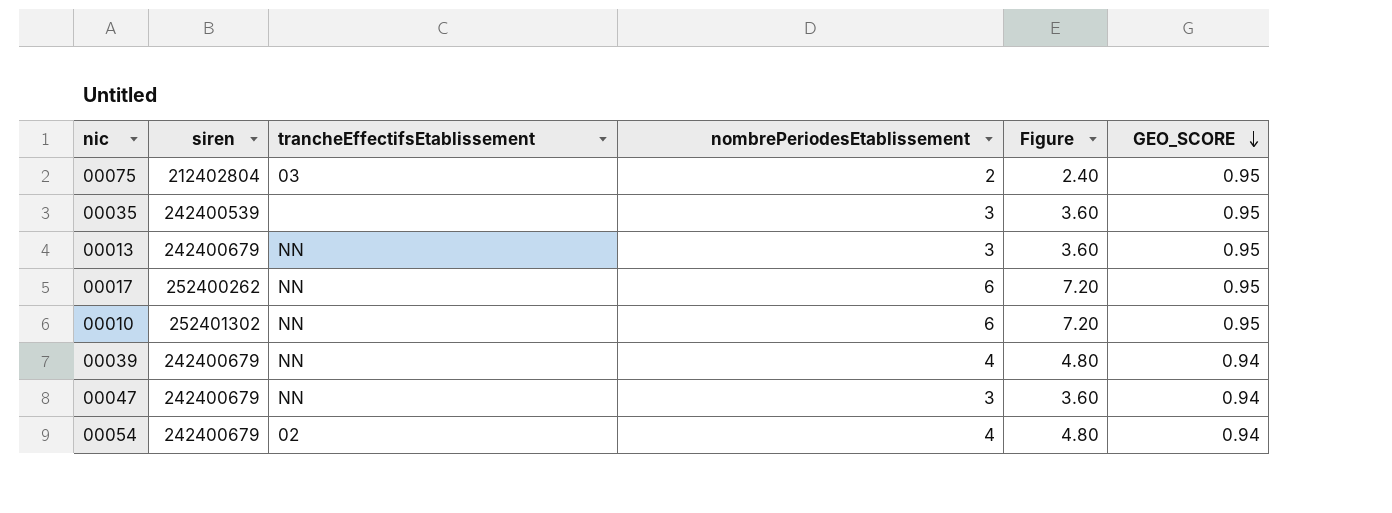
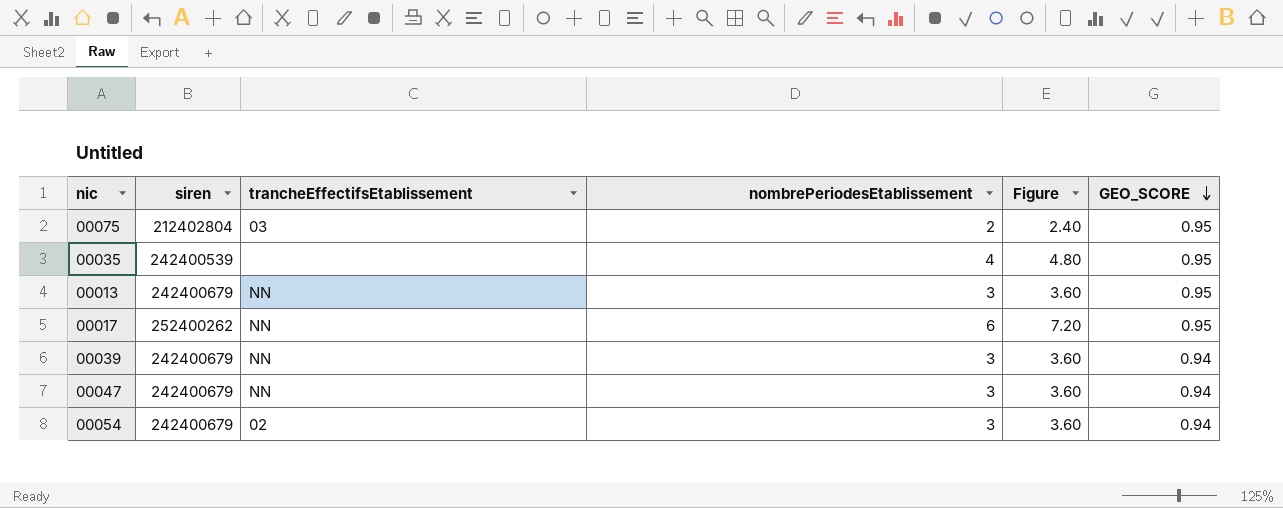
row 00010: 252401302 | NN | 6 | 7.20 | 0.95 -> none
00035 | nombrePeriodesEtablissement: 3 -> 4
00035 | Figure: 3.60 -> 4.80
00039 | nombrePeriodesEtablissement: 4 -> 3
00039 | Figure: 4.80 -> 3.60
00054 | nombrePeriodesEtablissement: 4 -> 3
00054 | Figure: 4.80 -> 3.60

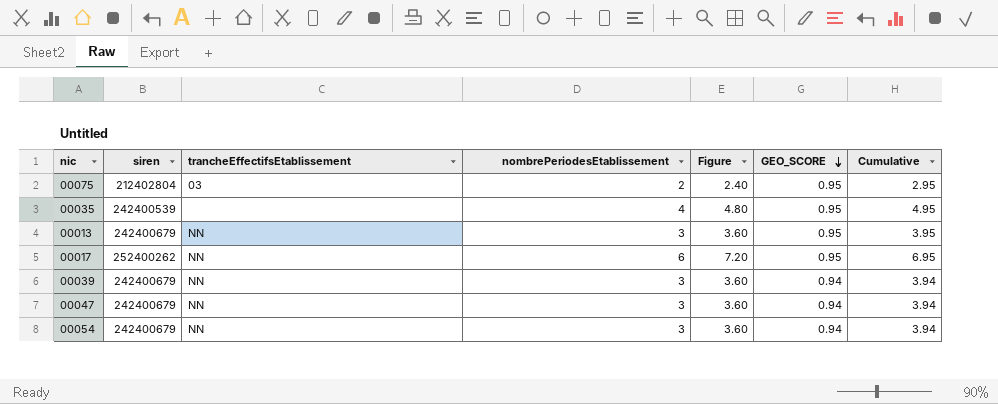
column Cumulative | formula: none -> [nombrePeriodesEtablissement] + [GEO_SCORE]
00054 | trancheEffectifsEtablissement: 02 -> NN

